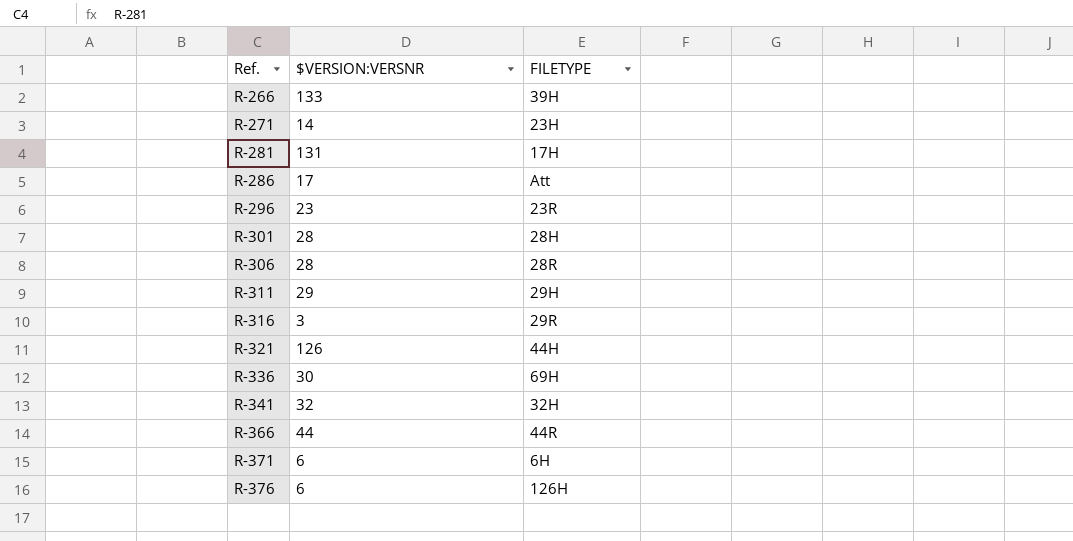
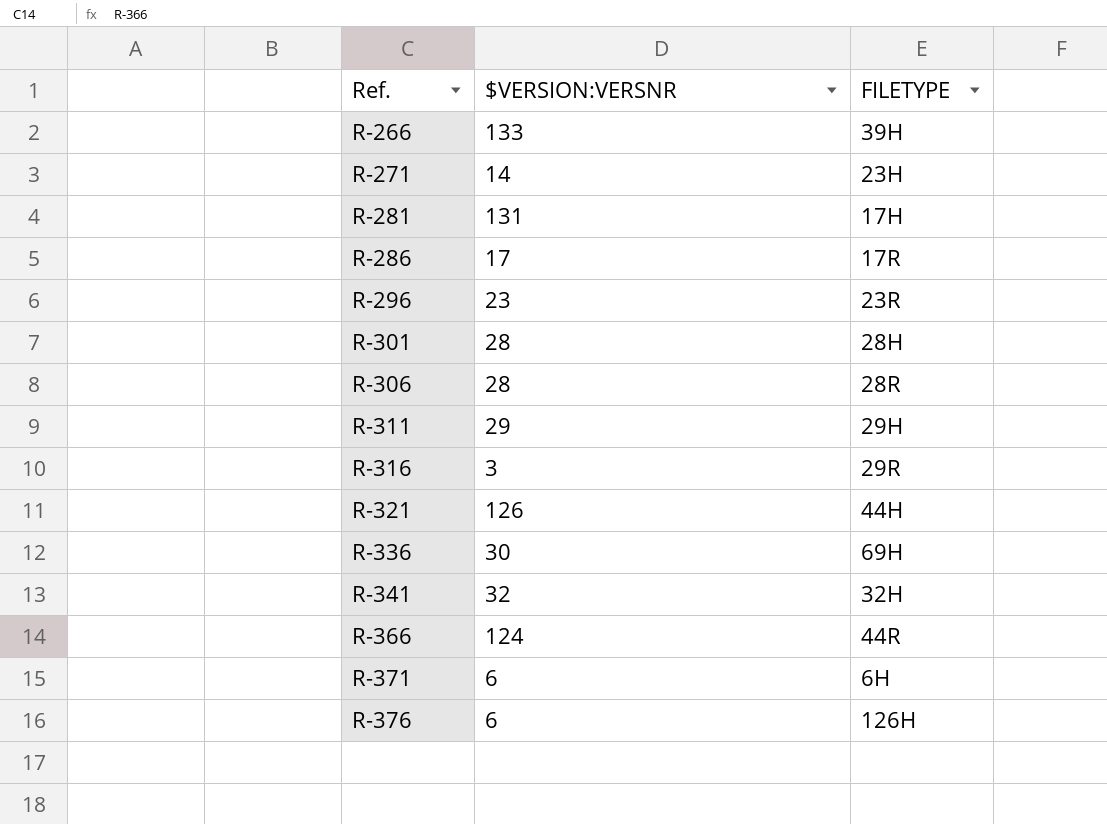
R-286 | FILETYPE: Att -> 17R
R-366 | $VERSION:VERSNR: 44 -> 124

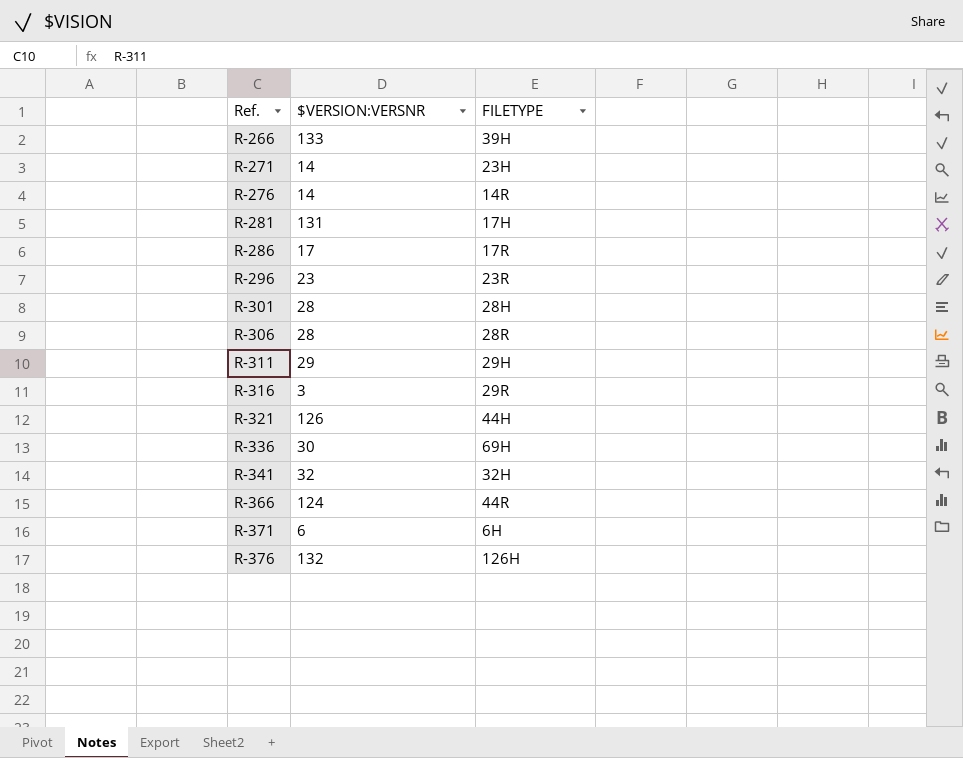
row R-276: none -> 14 | 14R
R-376 | $VERSION:VERSNR: 6 -> 132

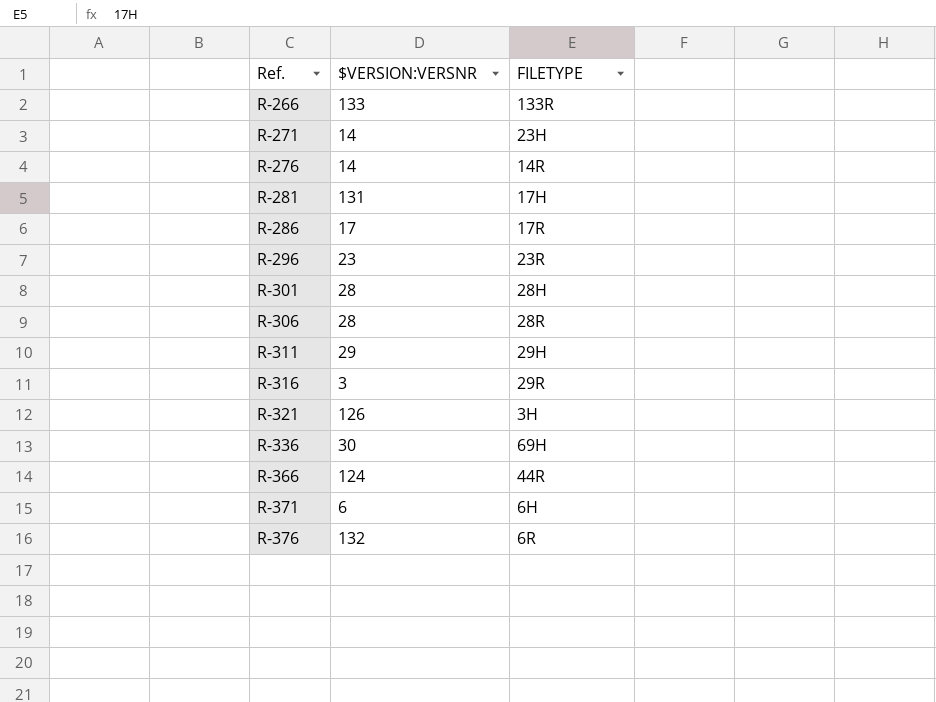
row R-341: 32 | 32H -> none
R-266 | FILETYPE: 39H -> 133R
R-321 | FILETYPE: 44H -> 3H
R-376 | FILETYPE: 126H -> 6R

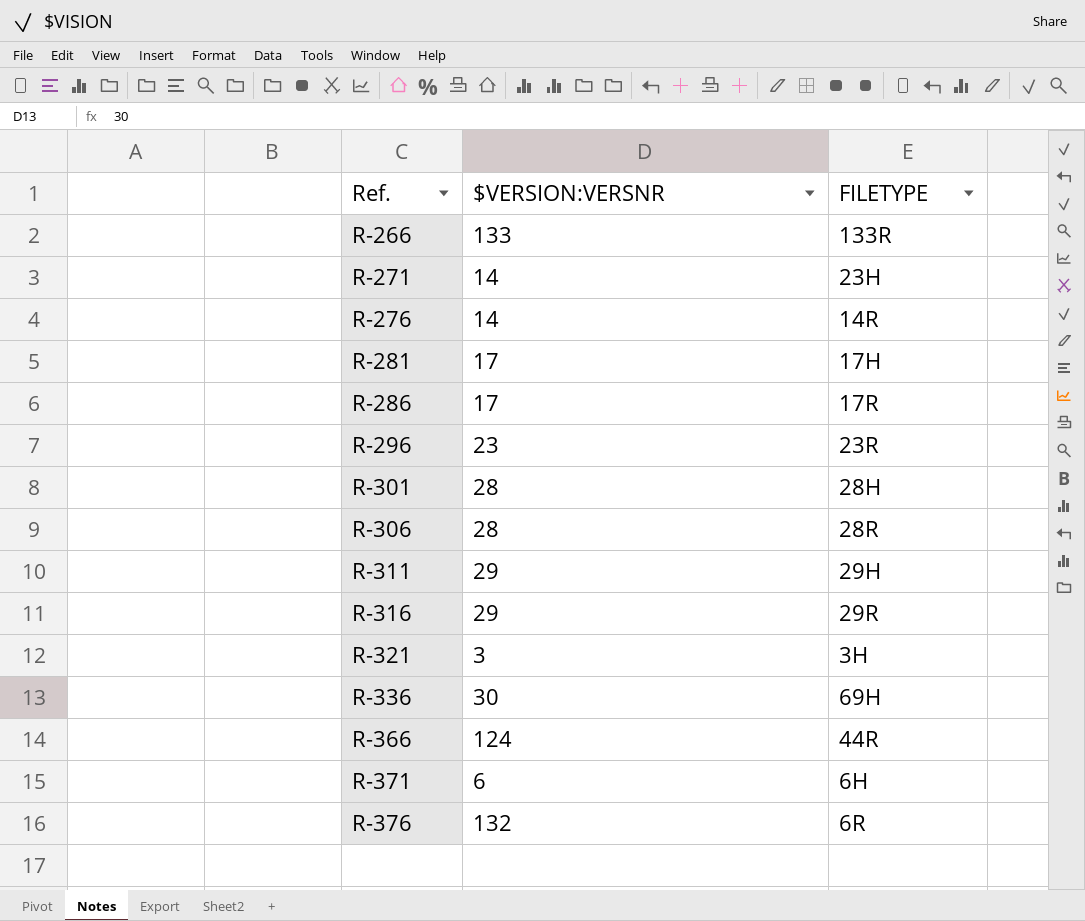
R-281 | $VERSION:VERSNR: 131 -> 17
R-316 | $VERSION:VERSNR: 3 -> 29
R-321 | $VERSION:VERSNR: 126 -> 3

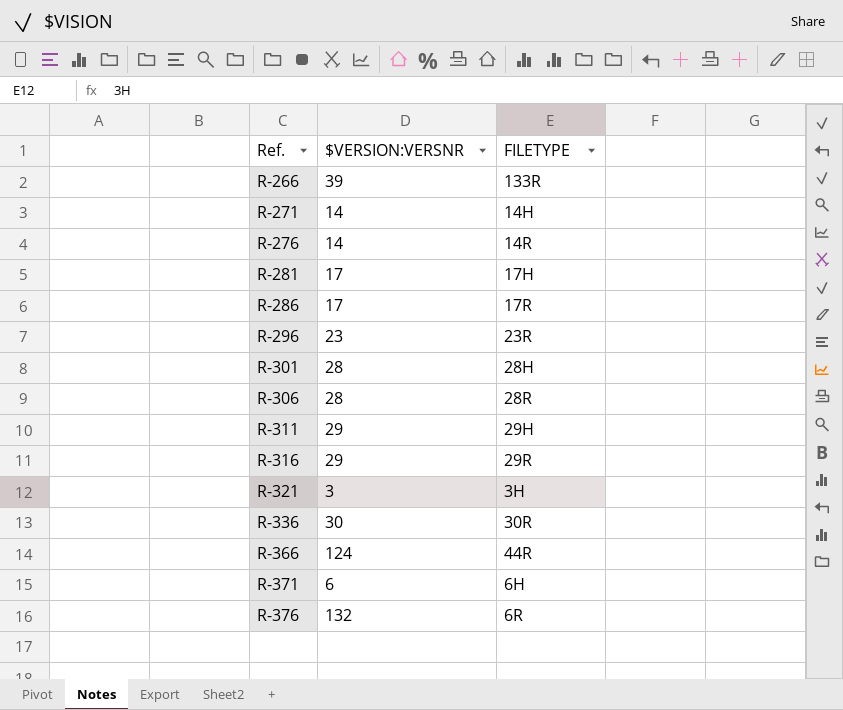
R-266 | $VERSION:VERSNR: 133 -> 39
R-271 | FILETYPE: 23H -> 14H
R-336 | FILETYPE: 69H -> 30R

